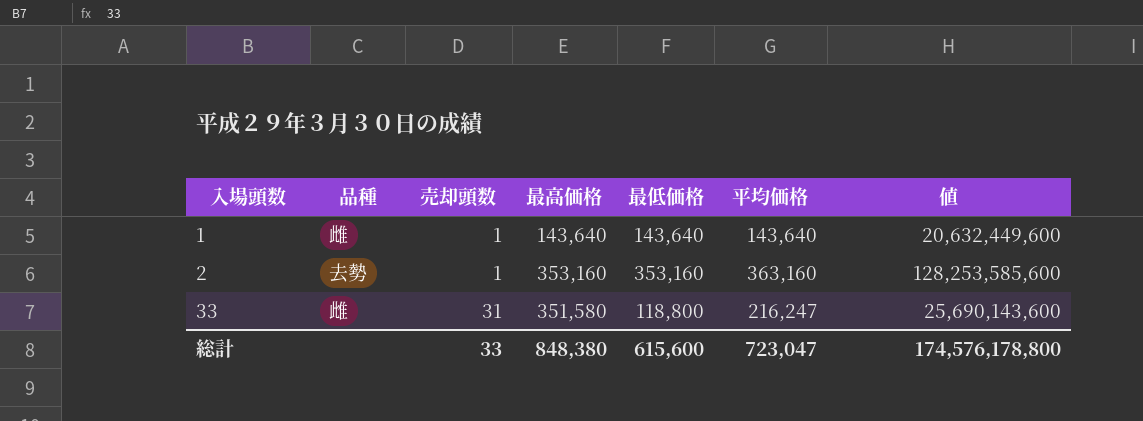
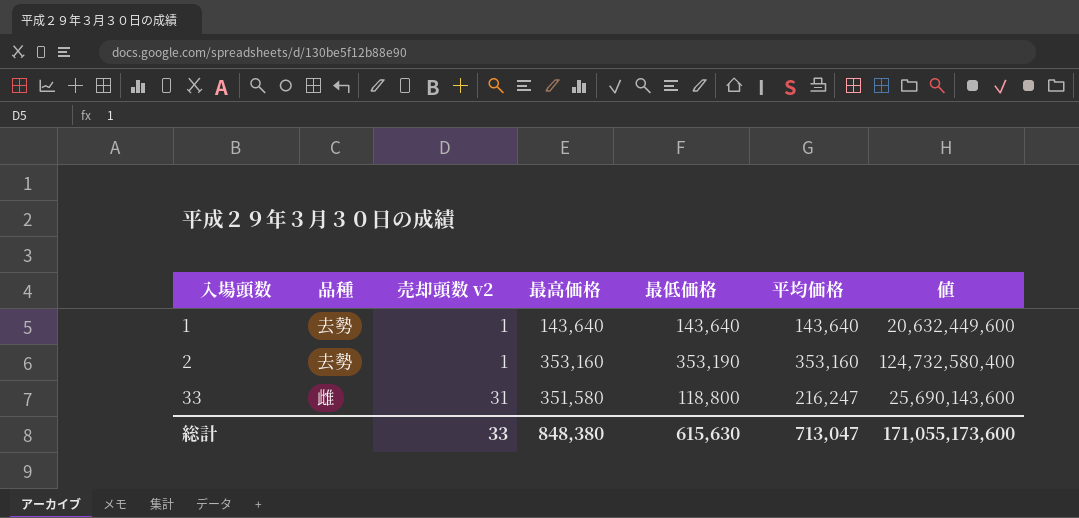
column name: 売却頭数 -> 売却頭数 v2
1 | 品種: 雌 -> 去勢
2 | 最低価格: 353,160 -> 353,190
2 | 平均価格: 363,160 -> 353,160
2 | 値: 128,253,585,600 -> 124,732,580,400
総計 | 最低価格: 615,600 -> 615,630
総計 | 平均価格: 723,047 -> 713,047
総計 | 値: 174,576,178,800 -> 171,055,173,600

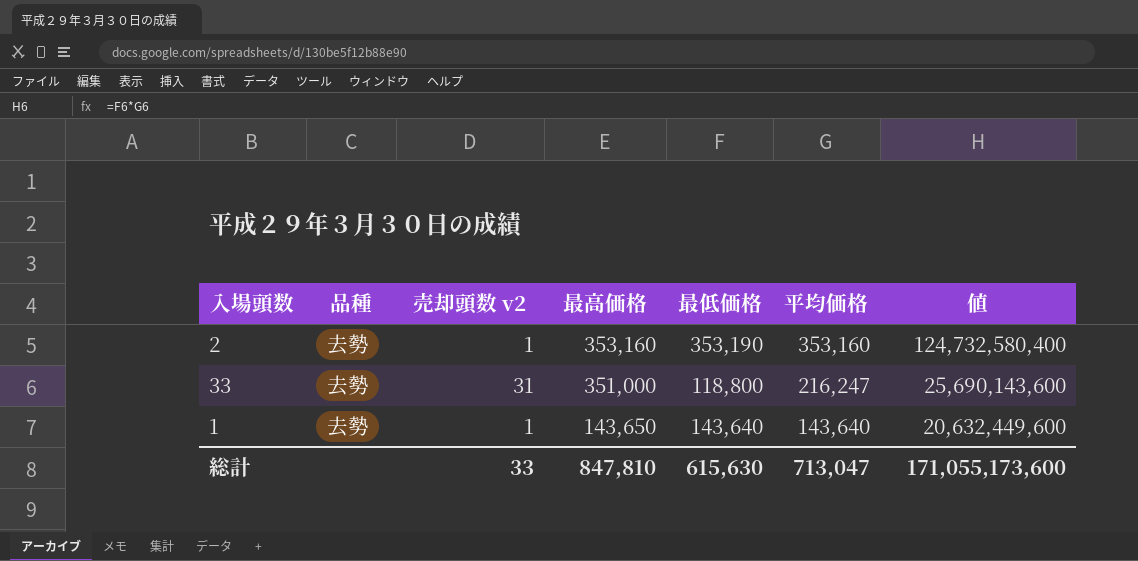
row order: 入場頭数 ascending -> 最高価格 descending
33 | 品種: 雌 -> 去勢
33 | 最高価格: 351,580 -> 351,000
1 | 最高価格: 143,640 -> 143,650
総計 | 最高価格: 848,380 -> 847,810

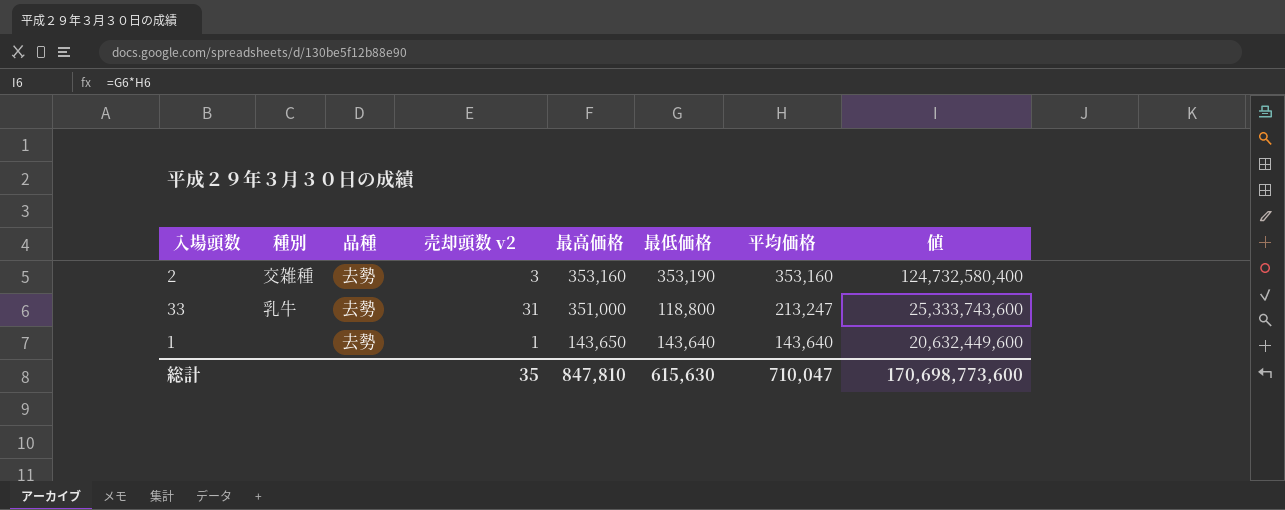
column 種別 | position: none -> 2
2 | 売却頭数 v2: 1 -> 3
33 | 平均価格: 216,247 -> 213,247
33 | 値: 25,690,143,600 -> 25,333,743,600
総計 | 売却頭数 v2: 33 -> 35
総計 | 平均価格: 713,047 -> 710,047
総計 | 値: 171,055,173,600 -> 170,698,773,600

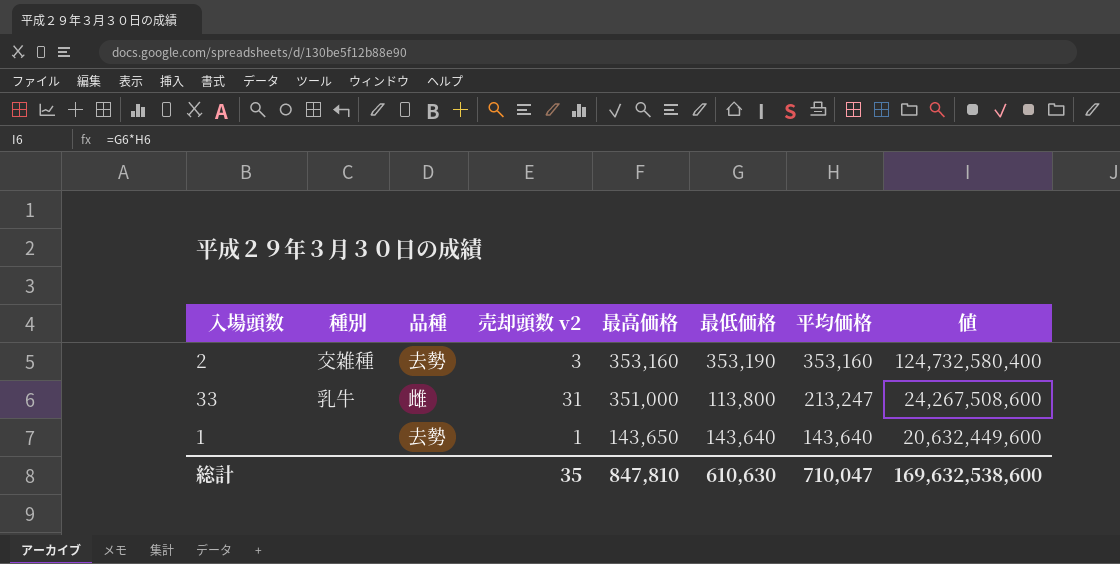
33 | 品種: 去勢 -> 雌
33 | 最低価格: 118,800 -> 113,800
33 | 値: 25,333,743,600 -> 24,267,508,600
総計 | 最低価格: 615,630 -> 610,630
総計 | 値: 170,698,773,600 -> 169,632,538,600

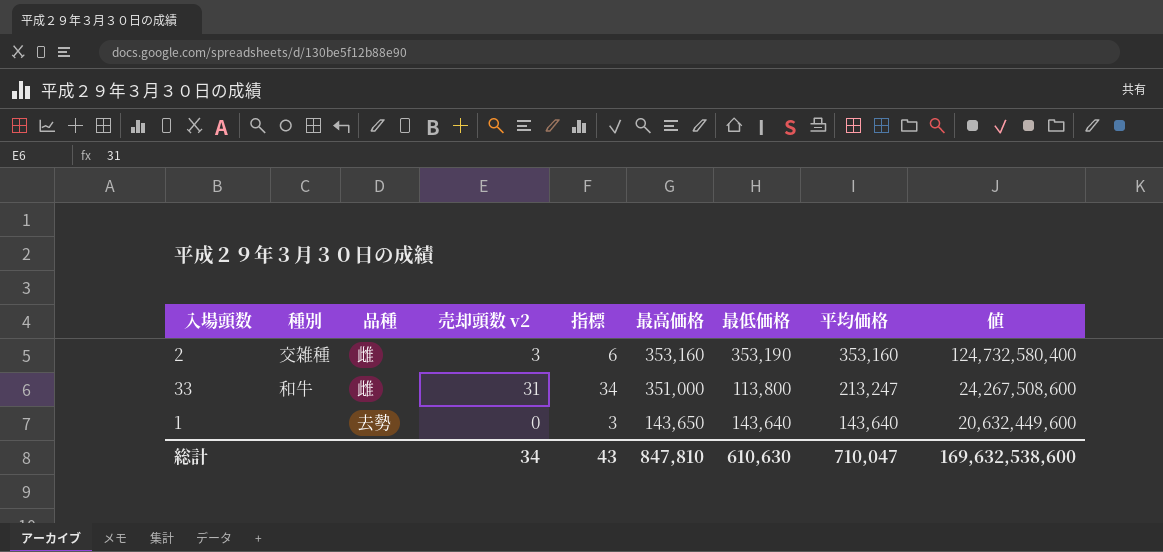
column 指標 | formula: none -> [売却頭数 v2] + 3
2 | 品種: 去勢 -> 雌
33 | 種別: 乳牛 -> 和牛
1 | 売却頭数 v2: 1 -> 0
総計 | 売却頭数 v2: 35 -> 34

